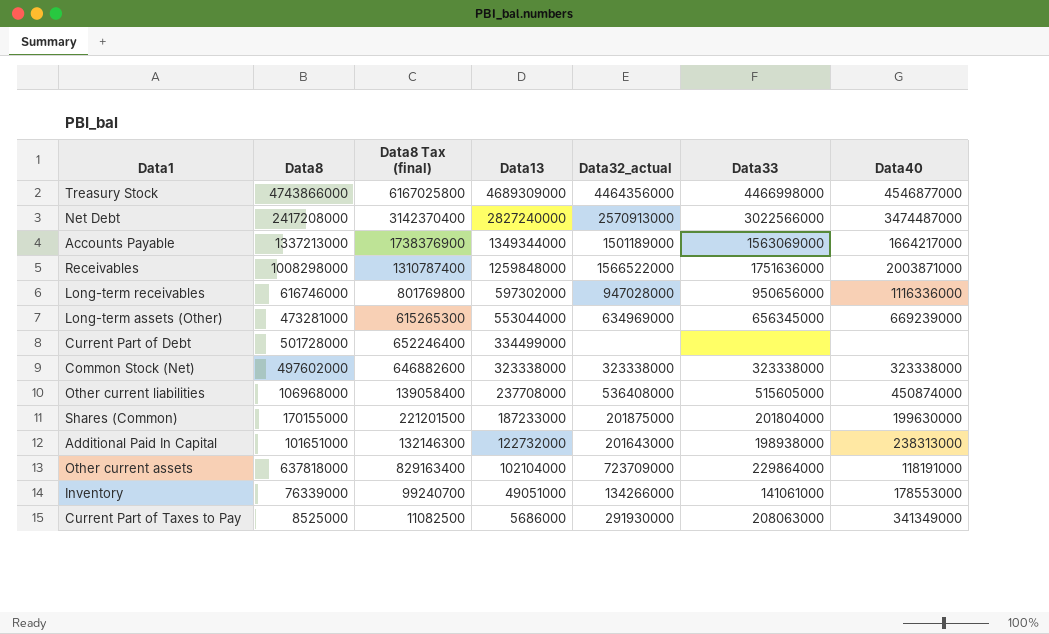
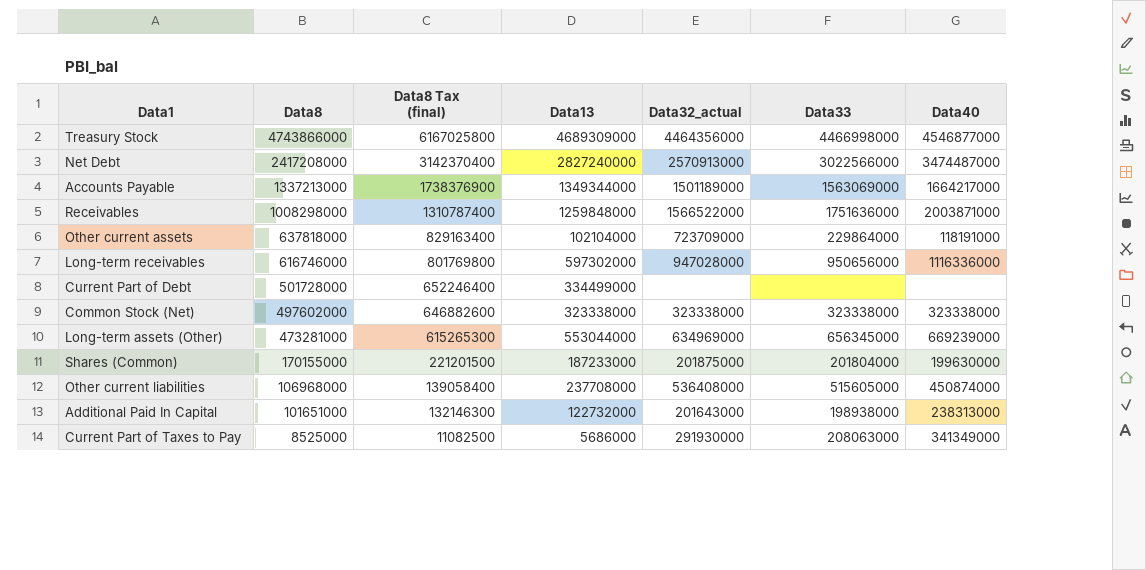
row order: Data13 descending -> Data8 descending
row Inventory: 76339000 | 99240700 | 49051000 | 134266000 | 141061000 | 178553000 -> none

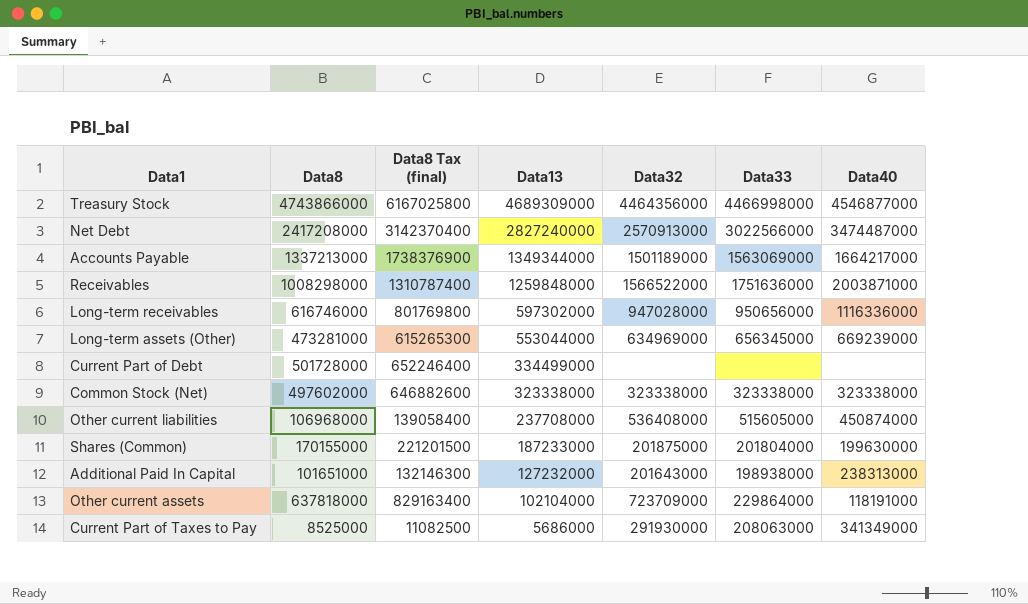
row order: Data8 descending -> Data13 descending
column name: Data32_actual -> Data32
Additional Paid In Capital | Data13: 122732000 -> 127232000

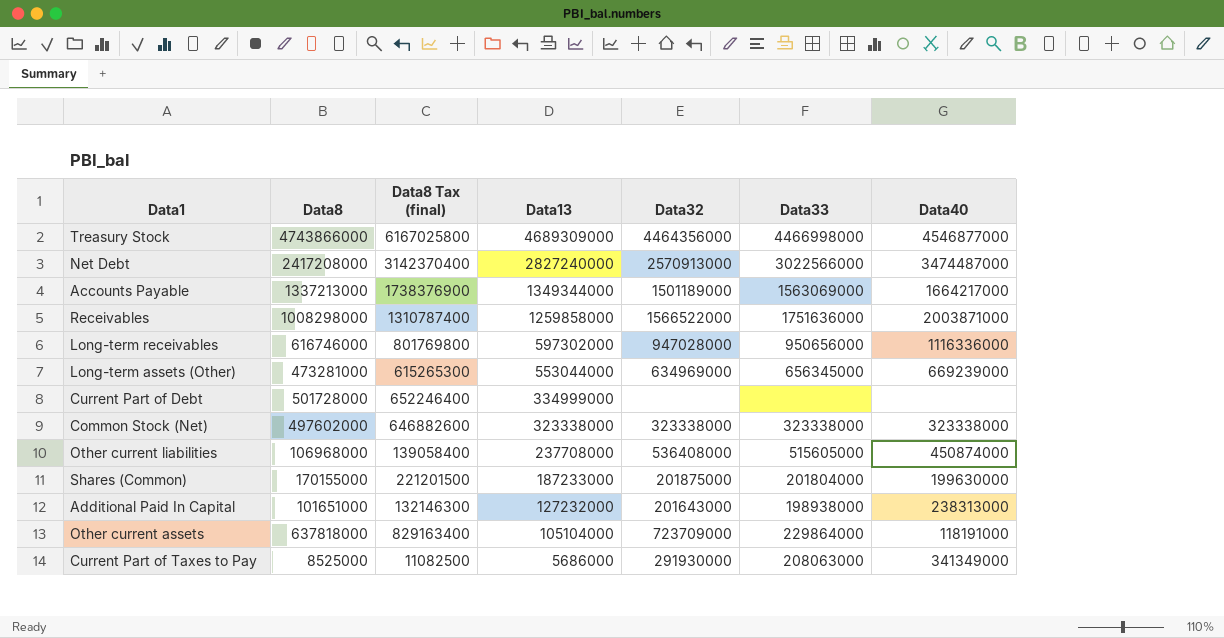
Receivables | Data13: 1259848000 -> 1259858000
Current Part of Debt | Data13: 334499000 -> 334999000
Other current assets | Data13: 102104000 -> 105104000

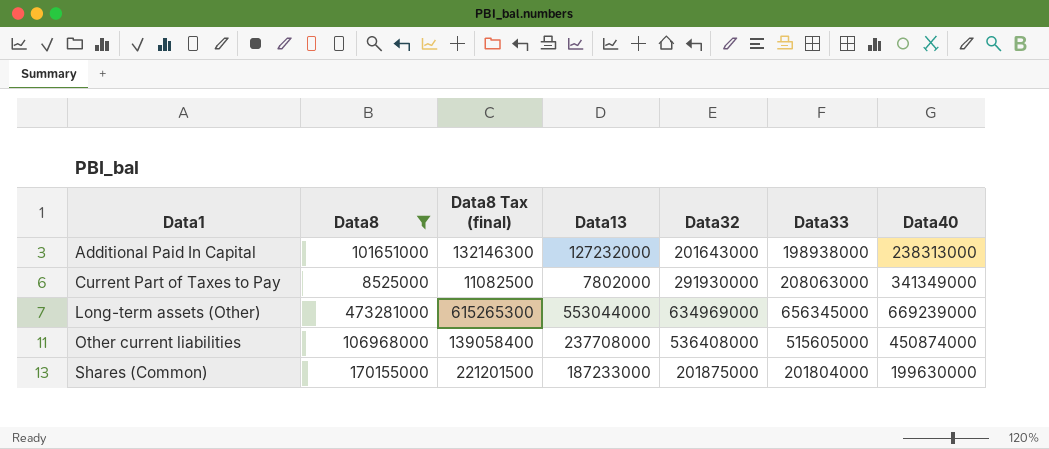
filter: none -> Data8 <= 473281000
row order: Data13 descending -> Data1 ascending
Current Part of Taxes to Pay | Data13: 5686000 -> 7802000

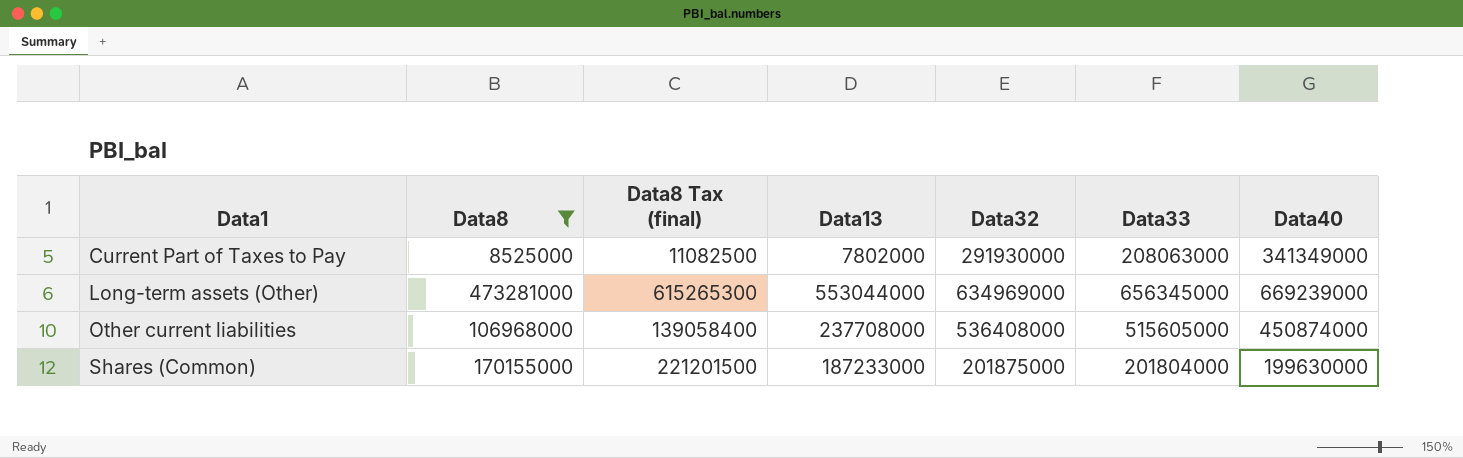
row Additional Paid In Capital: 101651000 | 132146300 | 127232000 | 201643000 | 198938000 | 238313000 -> none

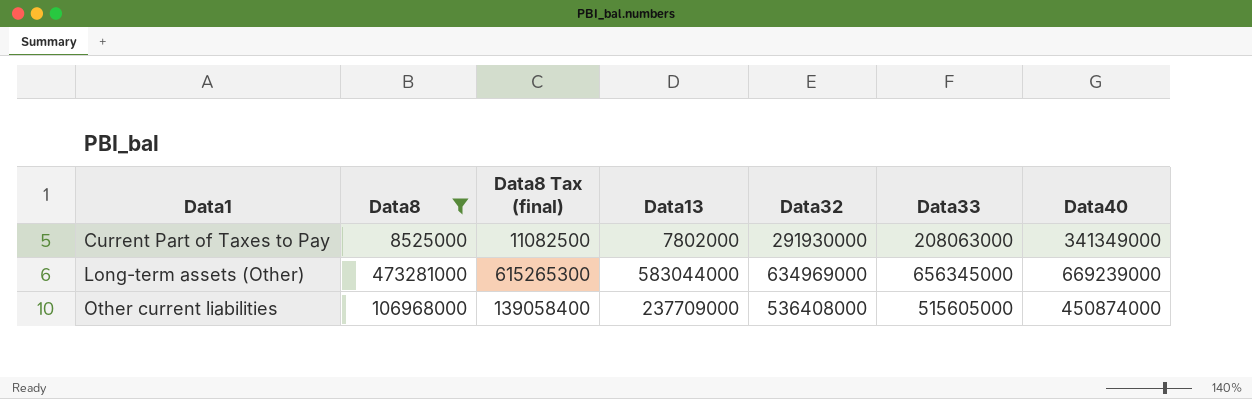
row Shares (Common): 170155000 | 221201500 | 187233000 | 201875000 | 201804000 | 199630000 -> none
Long-term assets (Other) | Data13: 553044000 -> 583044000
Other current liabilities | Data13: 237708000 -> 237709000

